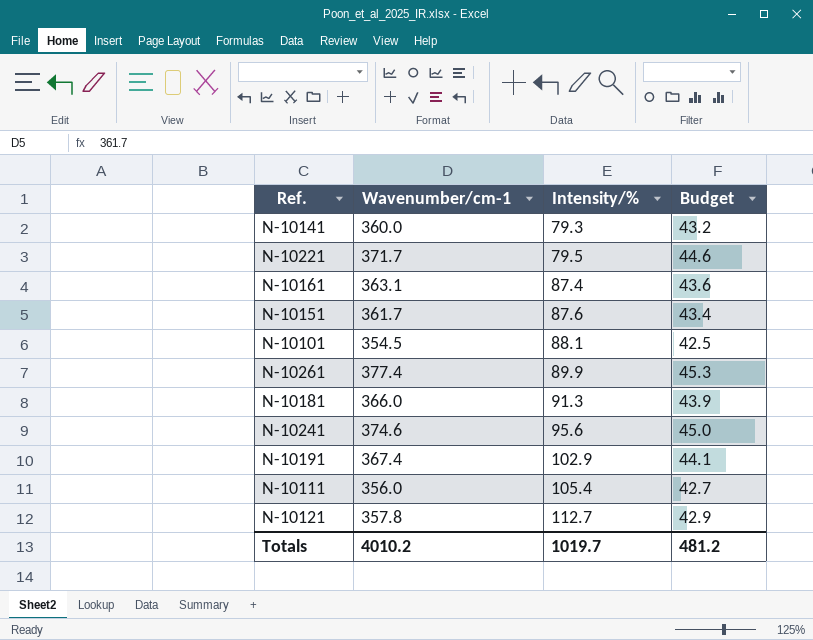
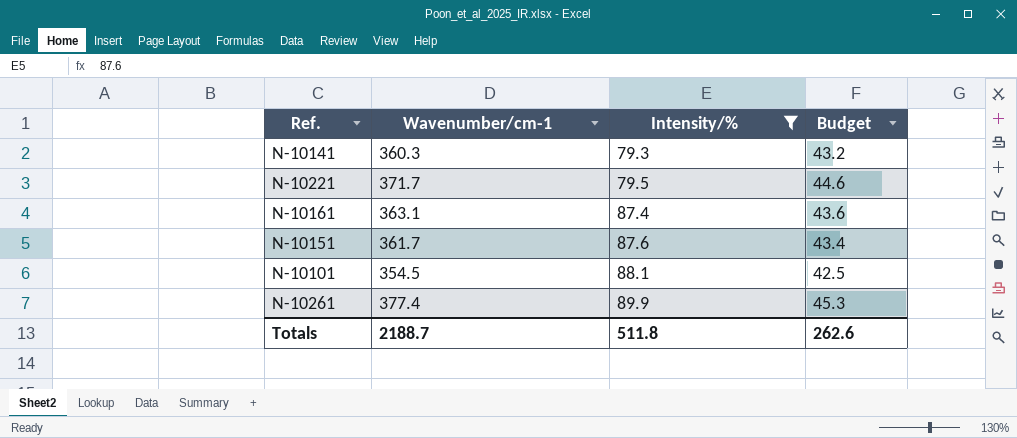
filter: none -> Intensity/% <= 89.9
N-10141 | Wavenumber/cm-1: 360.0 -> 360.3
Totals | Wavenumber/cm-1: 4010.2 -> 2188.7
Totals | Intensity/%: 1019.7 -> 511.8
Totals | Budget: 481.2 -> 262.6

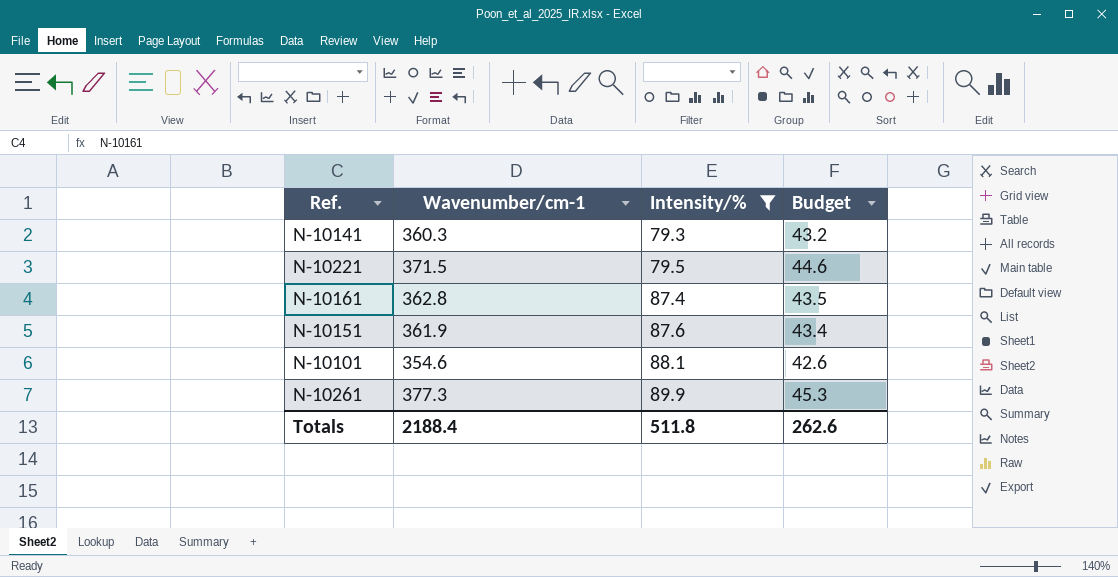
N-10221 | Wavenumber/cm-1: 371.7 -> 371.5
N-10161 | Wavenumber/cm-1: 363.1 -> 362.8
N-10161 | Budget: 43.6 -> 43.5
N-10151 | Wavenumber/cm-1: 361.7 -> 361.9
N-10101 | Wavenumber/cm-1: 354.5 -> 354.6
N-10101 | Budget: 42.5 -> 42.6
N-10261 | Wavenumber/cm-1: 377.4 -> 377.3
Totals | Wavenumber/cm-1: 2188.7 -> 2188.4

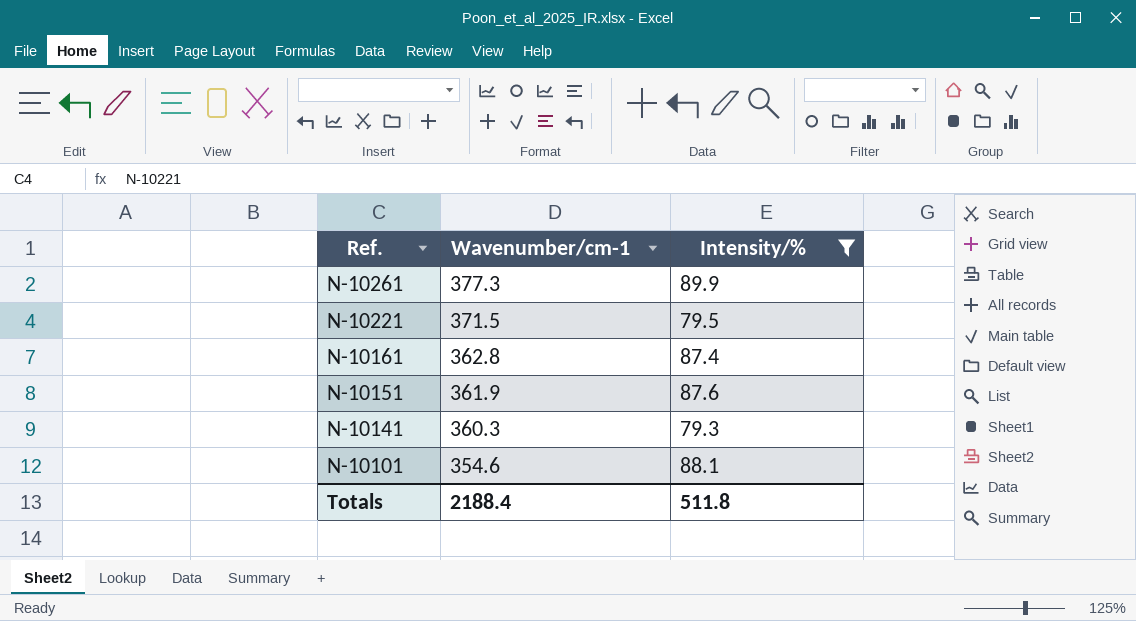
row order: Intensity/% ascending -> Ref. descending
column Budget | formula: [Wavenumber/cm-1] * 0.12 -> none

